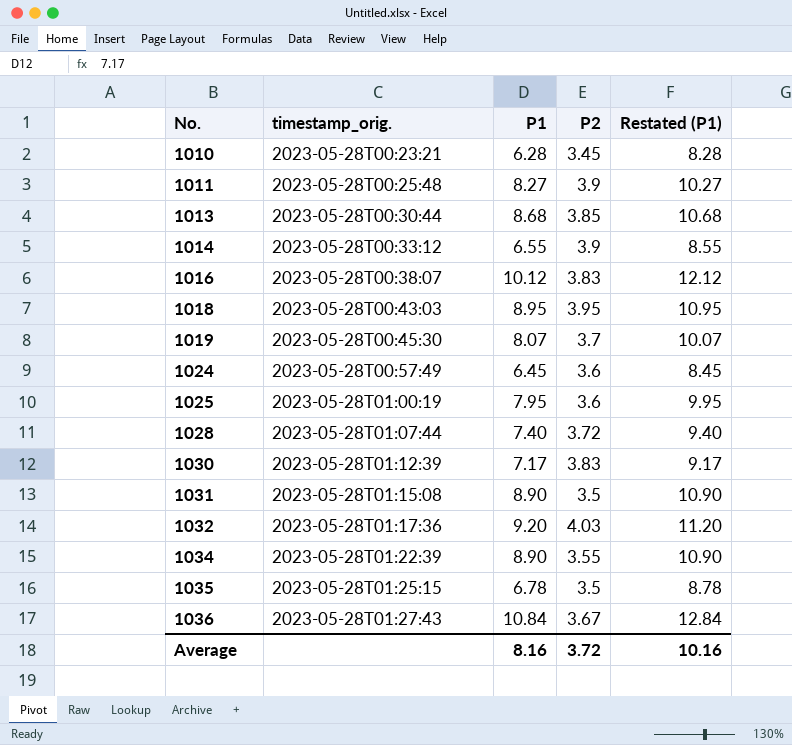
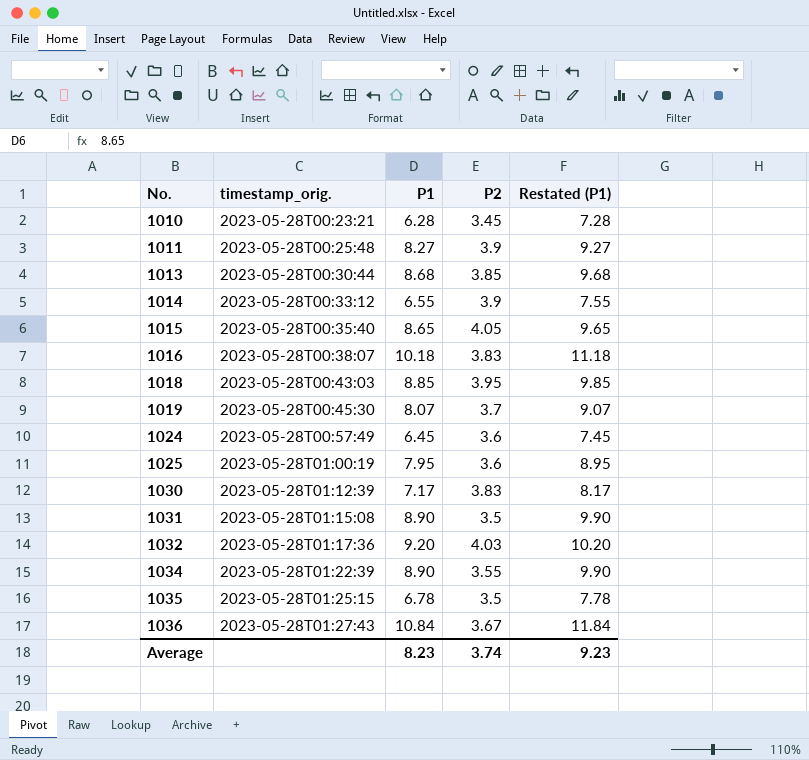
column Restated (P1) | formula: [P1] + 2 -> [P1] + 1
row 1028: 2023-05-28T01:07:44 | 7.40 | 3.72 | 9.40 -> none
row 1015: none -> 2023-05-28T00:35:40 | 8.65 | 4.05 | 9.65
1016 | P1: 10.12 -> 10.18
1018 | P1: 8.95 -> 8.85
Average | P1: 8.16 -> 8.23
Average | P2: 3.72 -> 3.74
Average | Restated (P1): 10.16 -> 9.23

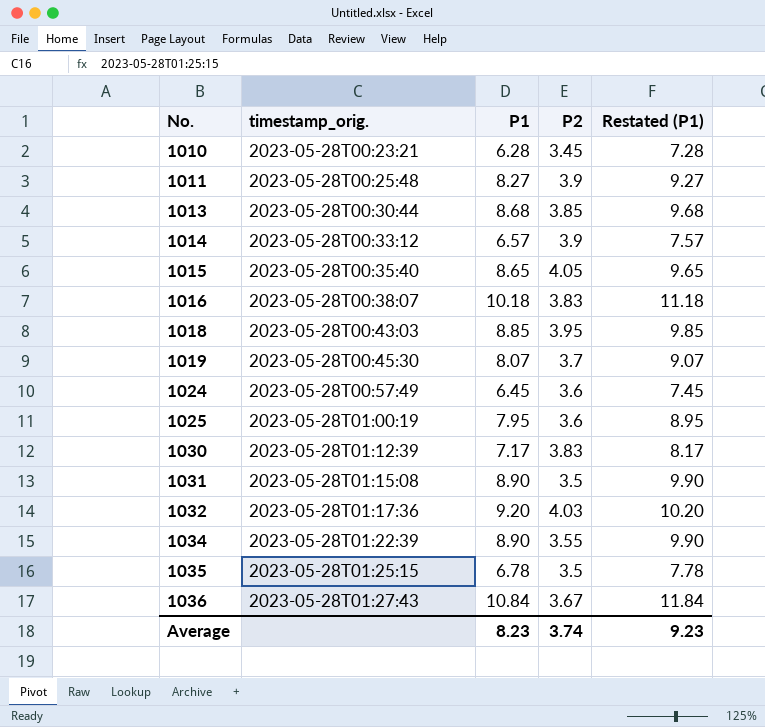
1014 | P1: 6.55 -> 6.57
1014 | Restated (P1): 7.55 -> 7.57

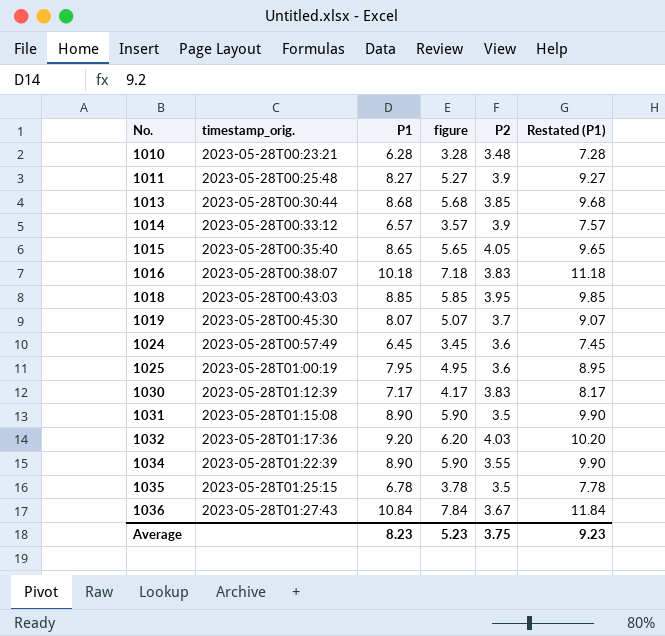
column figure | formula: none -> [P1] - 3
1010 | P2: 3.45 -> 3.48
Average | P2: 3.74 -> 3.75

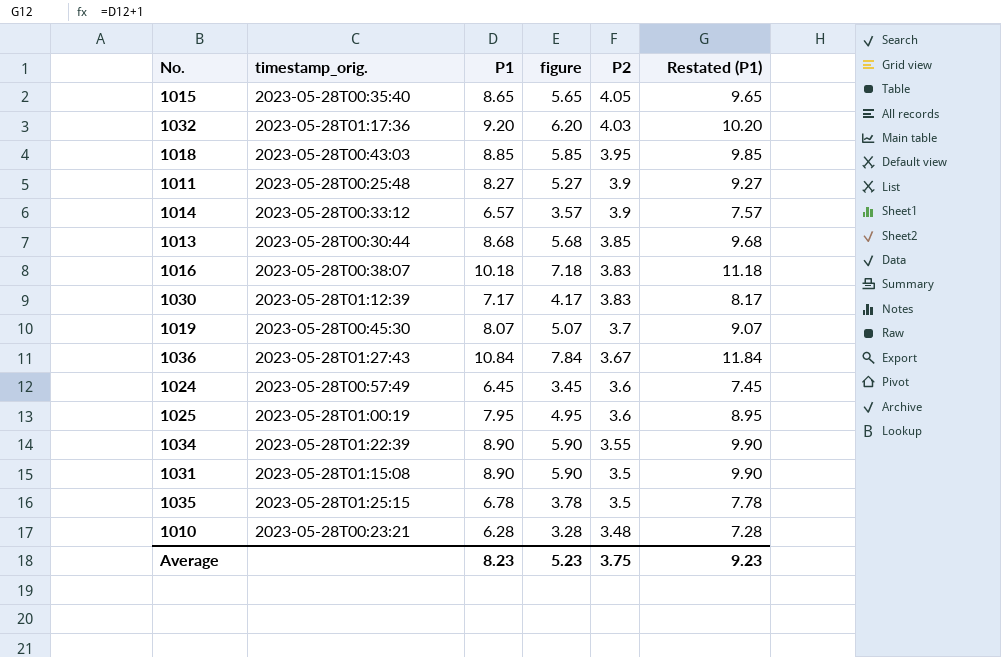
row order: No. ascending -> P2 descending

